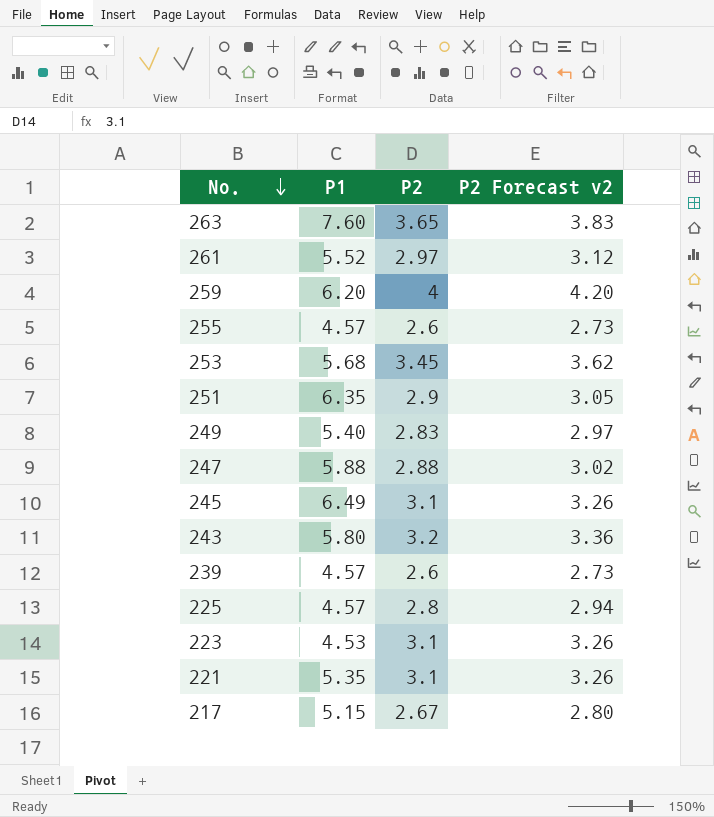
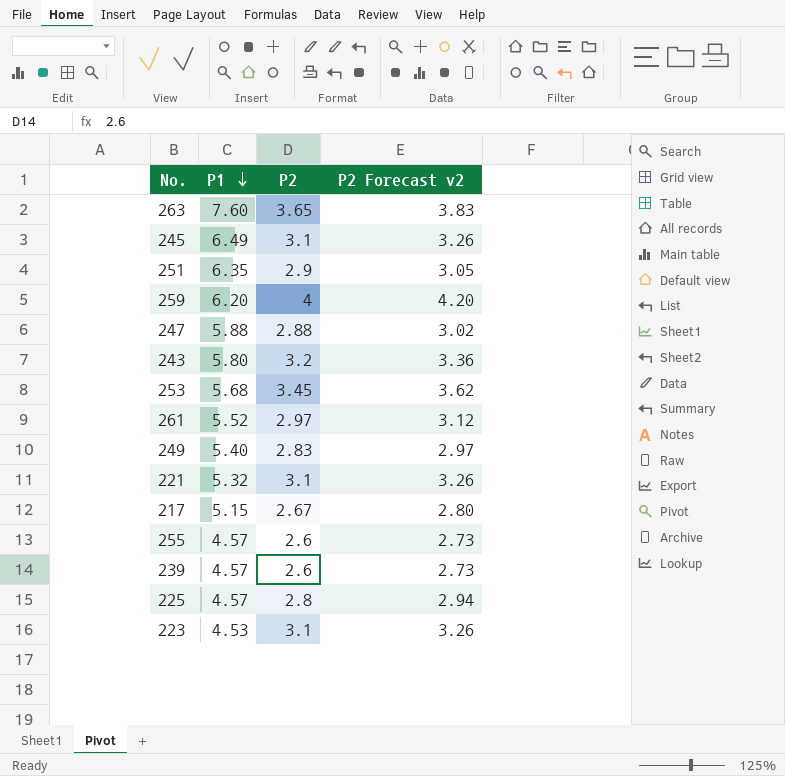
row order: No. descending -> P1 descending
221 | P1: 5.35 -> 5.32

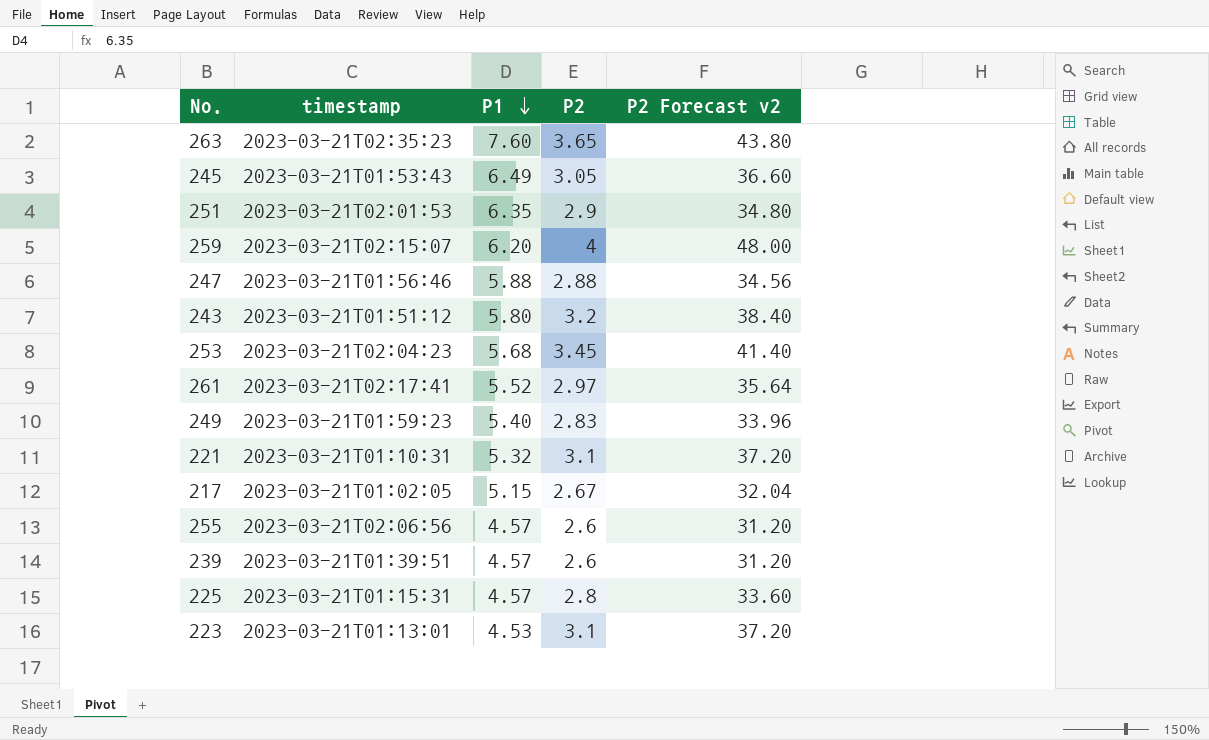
column timestamp | position: none -> 2
column P2 Forecast v2 | formula: [P2] * 1.05 -> [P2] * 12
245 | P2: 3.1 -> 3.05

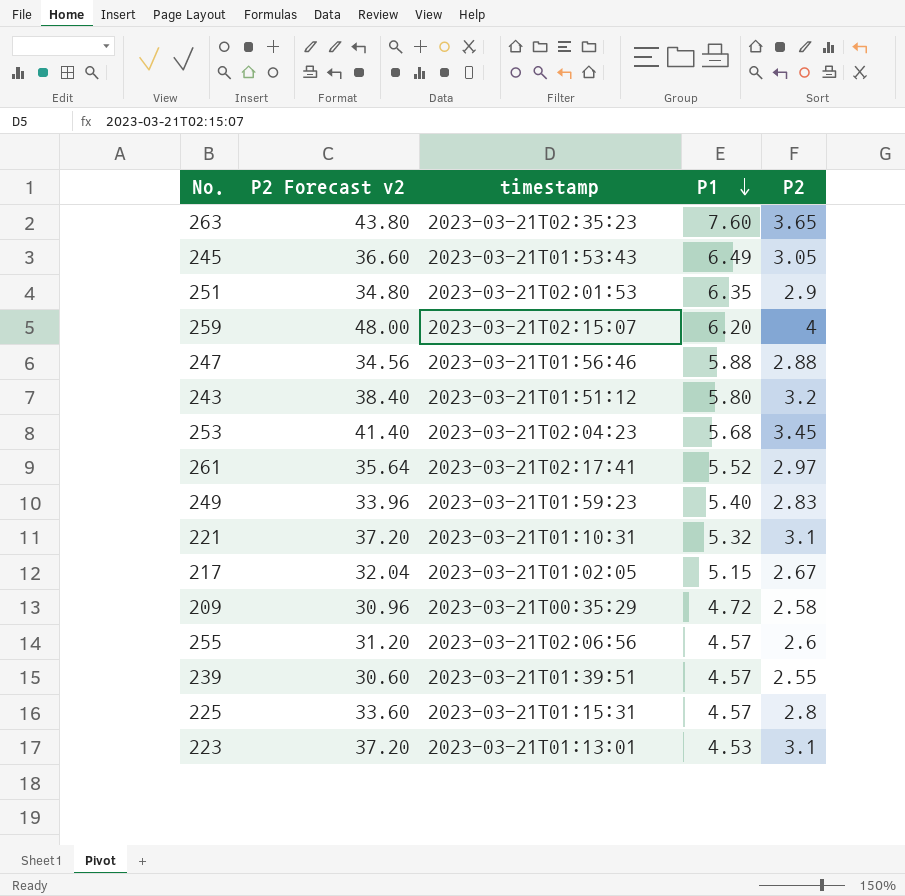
column P2 Forecast v2 | position: 5 -> 2
row 209: none -> 30.96 | 2023-03-21T00:35:29 | 4.72 | 2.58
239 | P2 Forecast v2: 31.20 -> 30.60
239 | P2: 2.6 -> 2.55

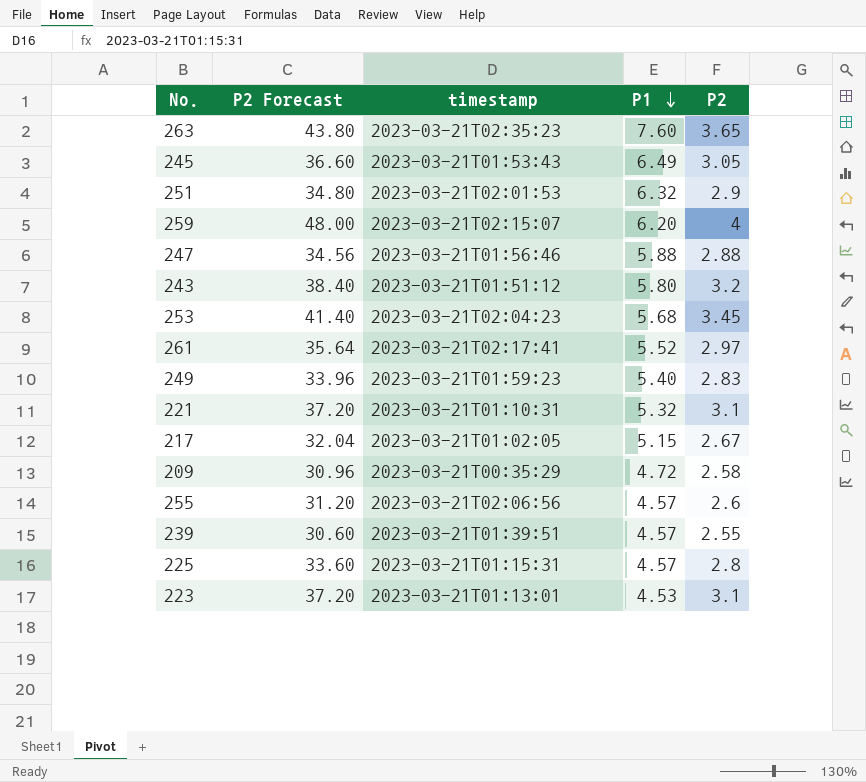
column name: P2 Forecast v2 -> P2 Forecast
251 | P1: 6.35 -> 6.32

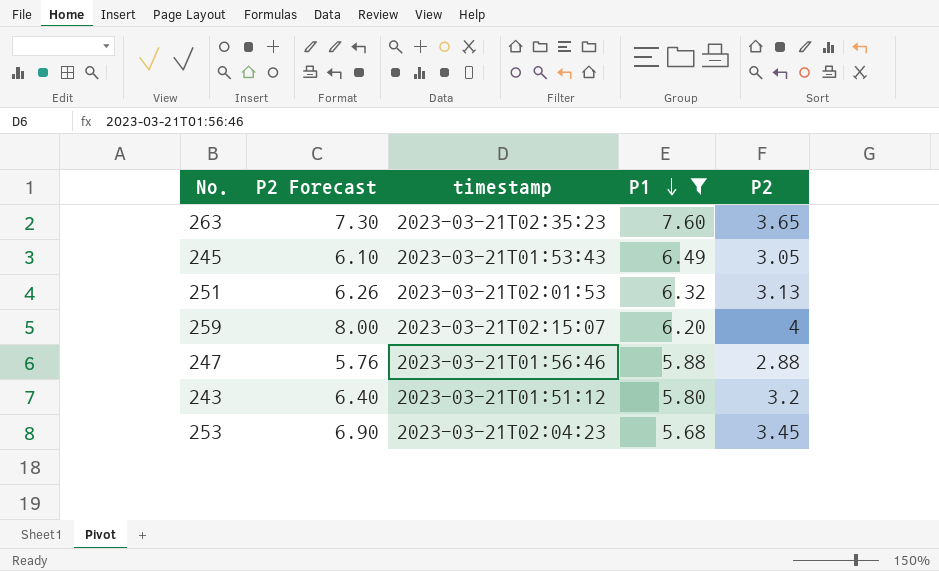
filter: none -> P1 >= 5.68
column P2 Forecast | formula: [P2] * 12 -> [P2] * 2
251 | P2: 2.9 -> 3.13

